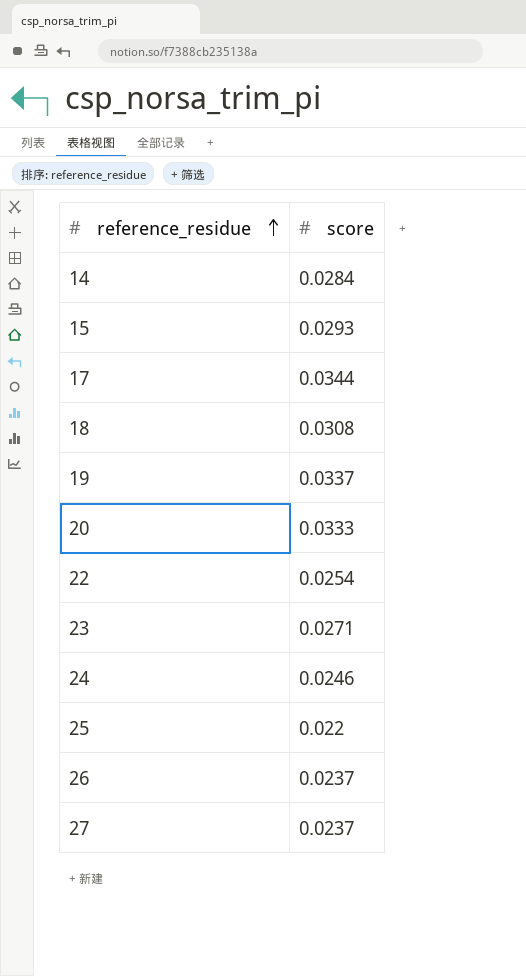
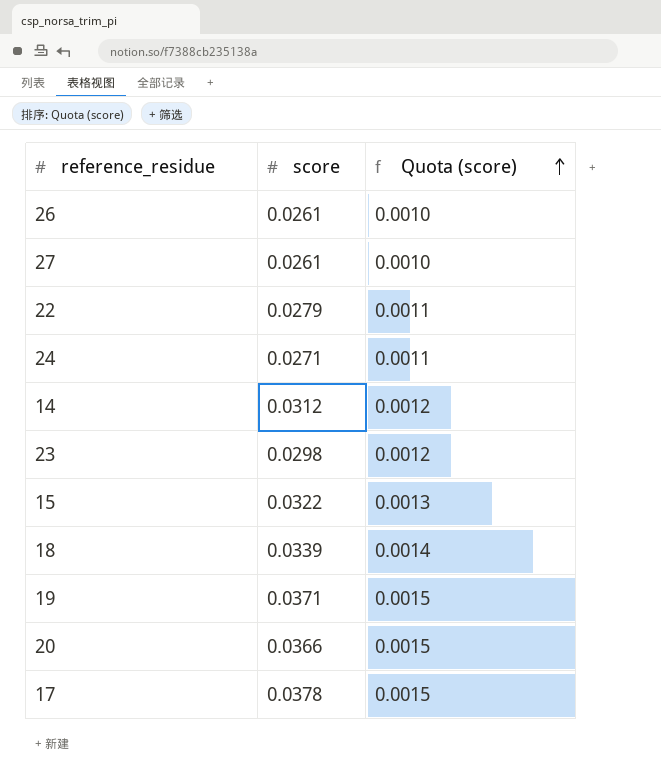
row order: reference_residue ascending -> Quota (score) ascending
column Quota (score) | formula: none -> [score] * 0.04
row 25: 0.022 -> none
26 | score: 0.0237 -> 0.0261
27 | score: 0.0237 -> 0.0261
22 | score: 0.0254 -> 0.0279
24 | score: 0.0246 -> 0.0271
14 | score: 0.0284 -> 0.0312
23 | score: 0.0271 -> 0.0298
15 | score: 0.0293 -> 0.0322
18 | score: 0.0308 -> 0.0339
19 | score: 0.0337 -> 0.0371
20 | score: 0.0333 -> 0.0366
17 | score: 0.0344 -> 0.0378

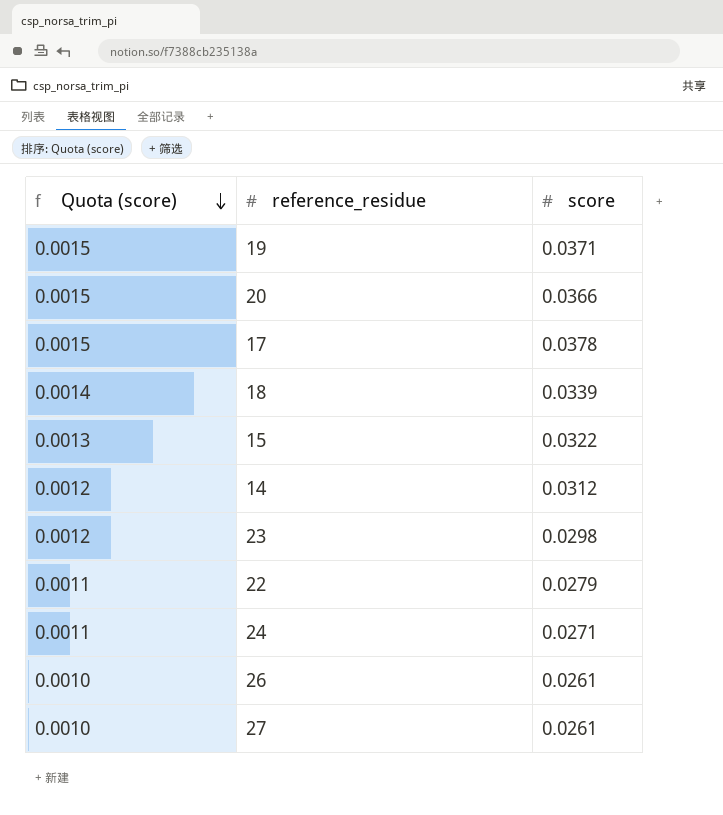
row order: Quota (score) ascending -> Quota (score) descending
column Quota (score) | position: 3 -> 1

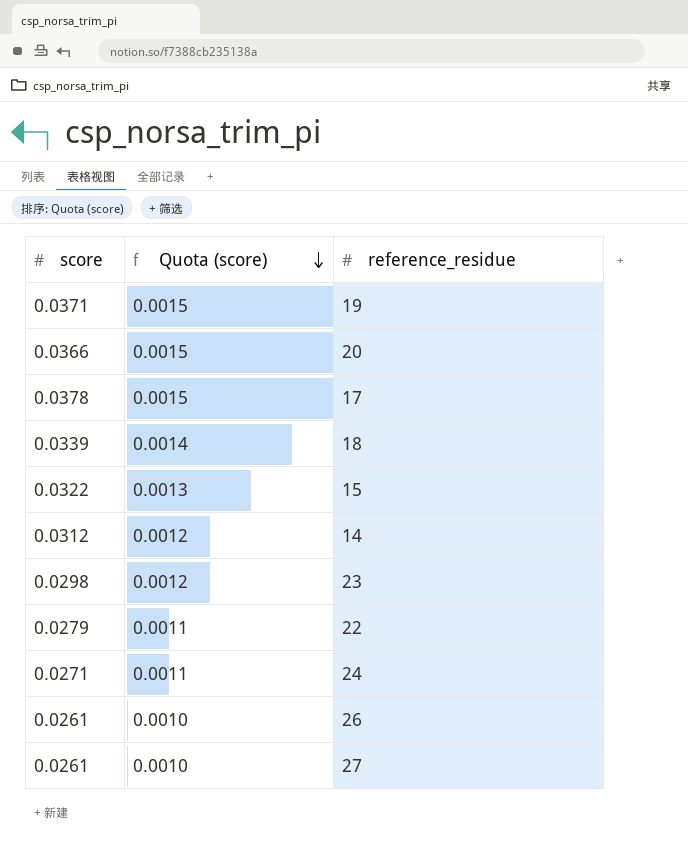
column score | position: 3 -> 1

